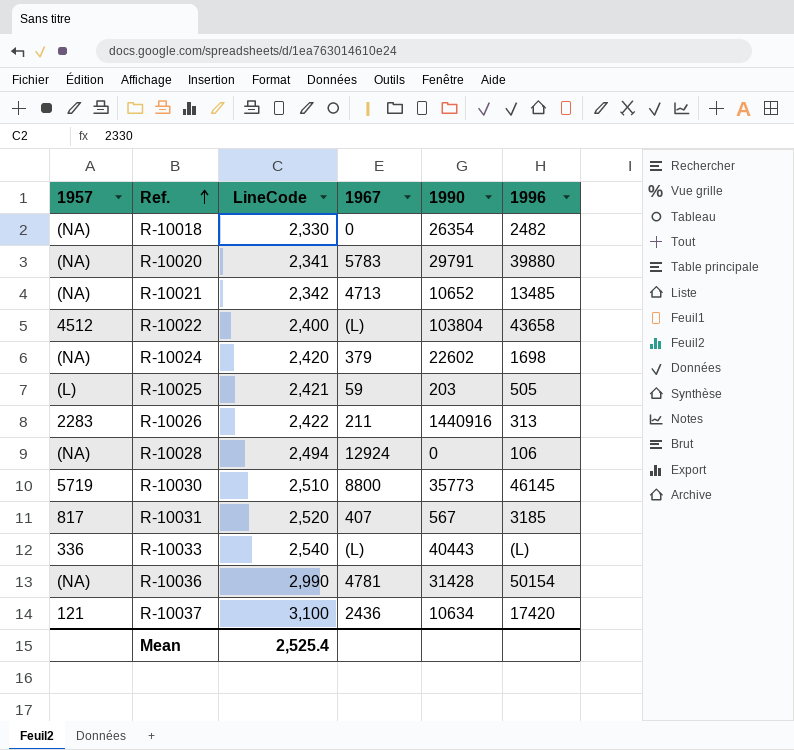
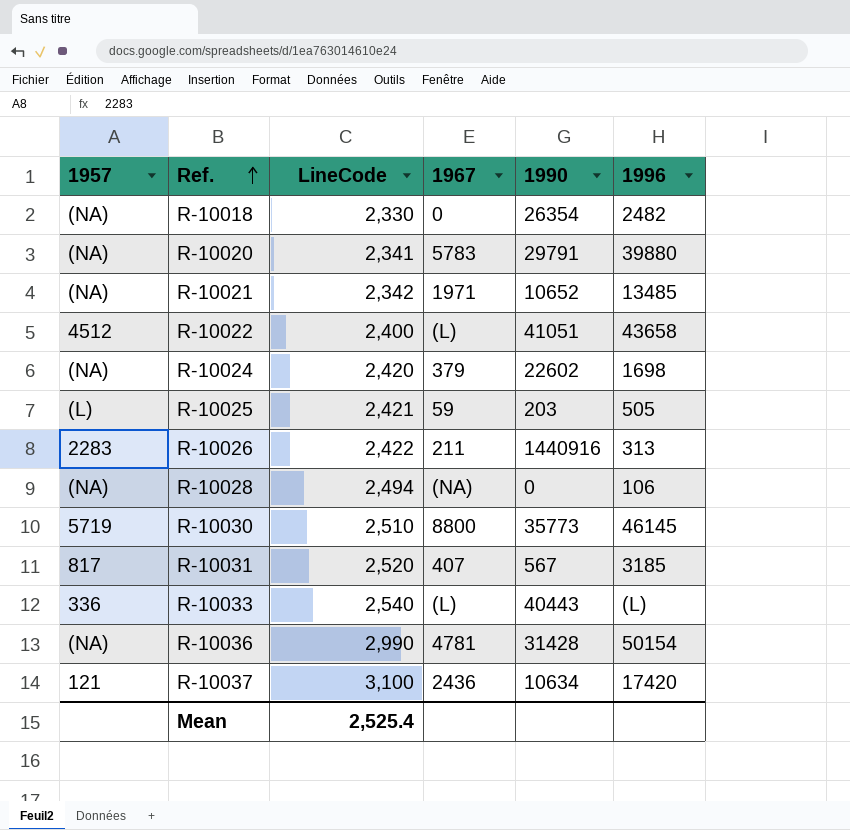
R-10021 | 1967: 4713 -> 1971
R-10022 | 1990: 103804 -> 41051
R-10028 | 1967: 12924 -> (NA)

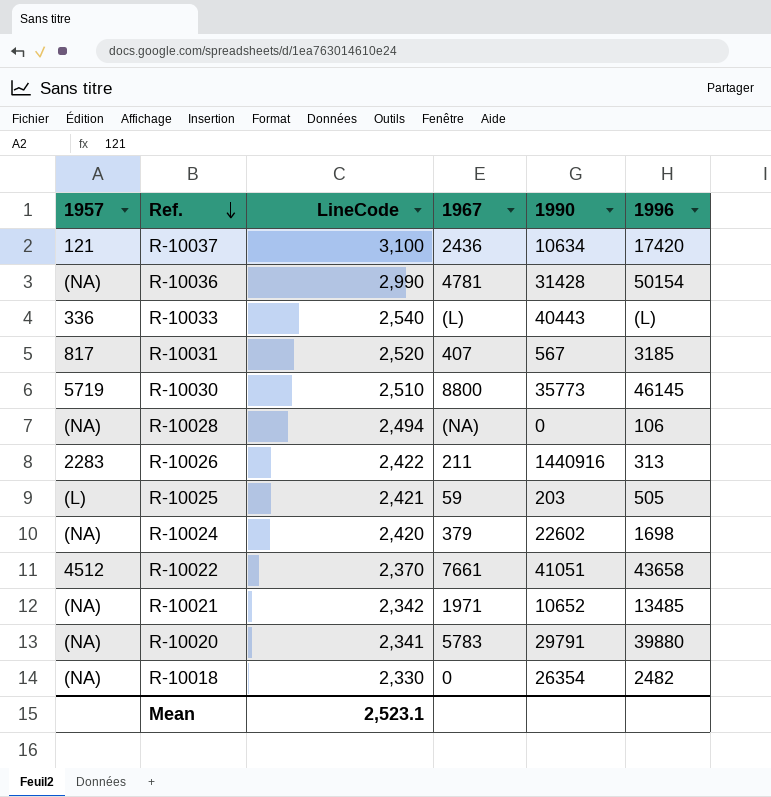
row order: Ref. ascending -> Ref. descending
R-10022 | LineCode: 2,400 -> 2,370
R-10022 | 1967: (L) -> 7661
Mean | LineCode: 2,525.4 -> 2,523.1

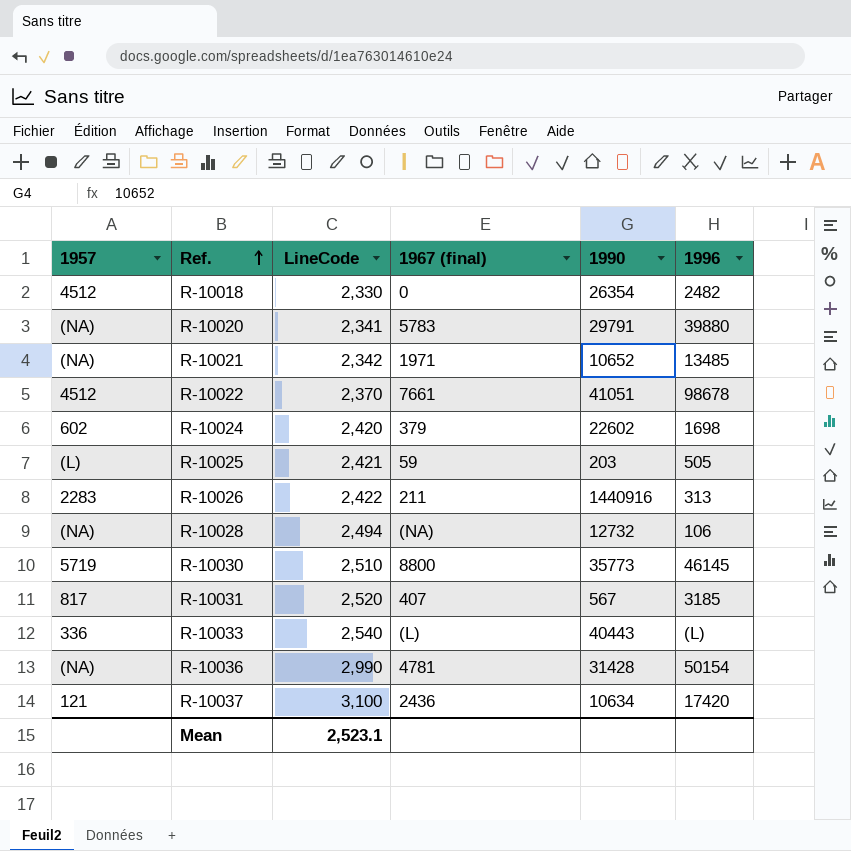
row order: Ref. descending -> Ref. ascending
column name: 1967 -> 1967 (final)
R-10018 | 1957: (NA) -> 4512
R-10022 | 1996: 43658 -> 98678
R-10024 | 1957: (NA) -> 602
R-10028 | 1990: 0 -> 12732

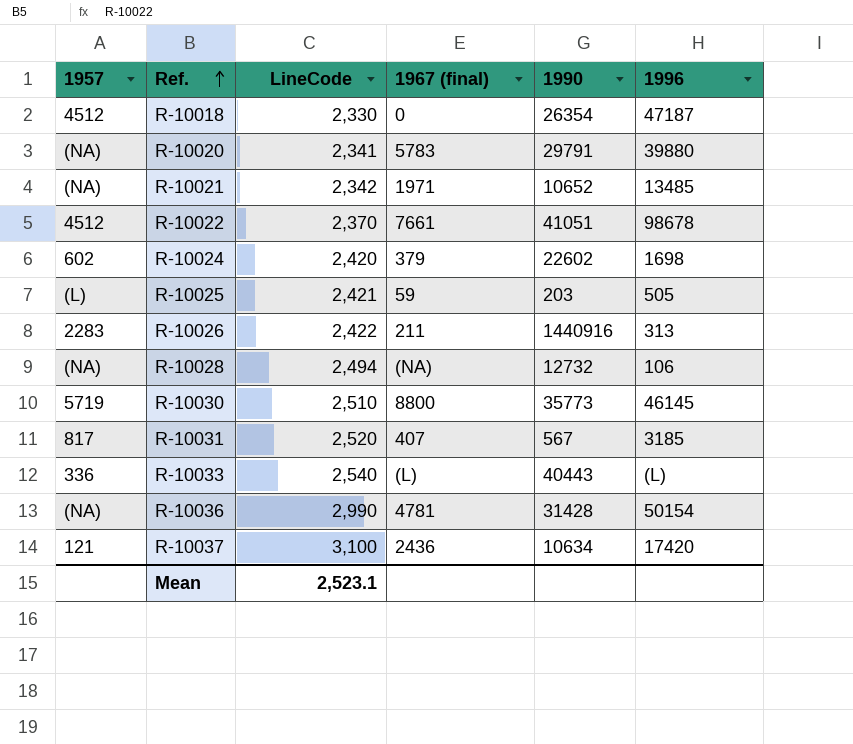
R-10018 | 1996: 2482 -> 47187

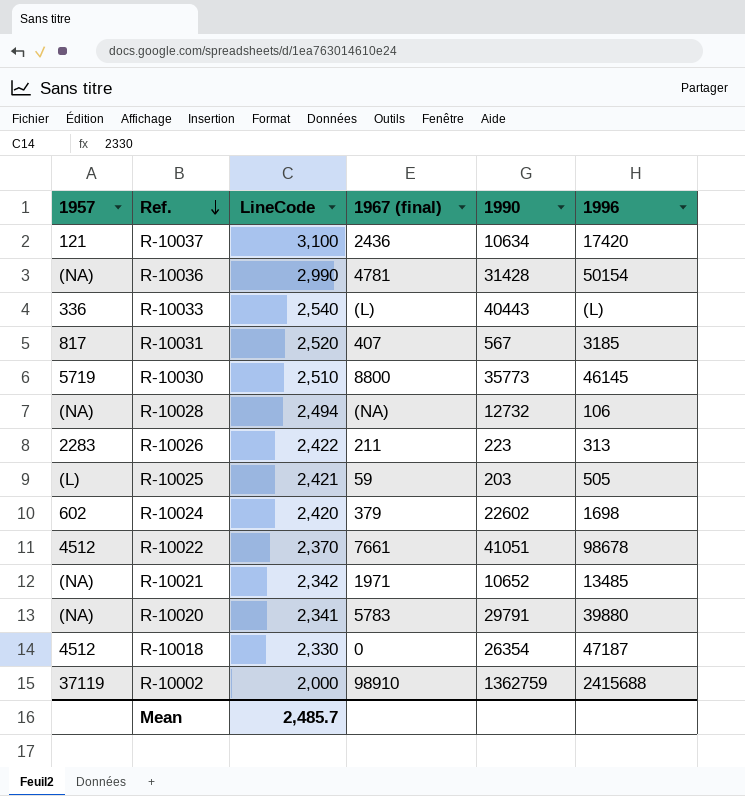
row order: Ref. ascending -> Ref. descending
R-10026 | 1990: 1440916 -> 223
row R-10002: none -> 37119 | 2,000 | 98910 | 1362759 | 2415688
Mean | LineCode: 2,523.1 -> 2,485.7

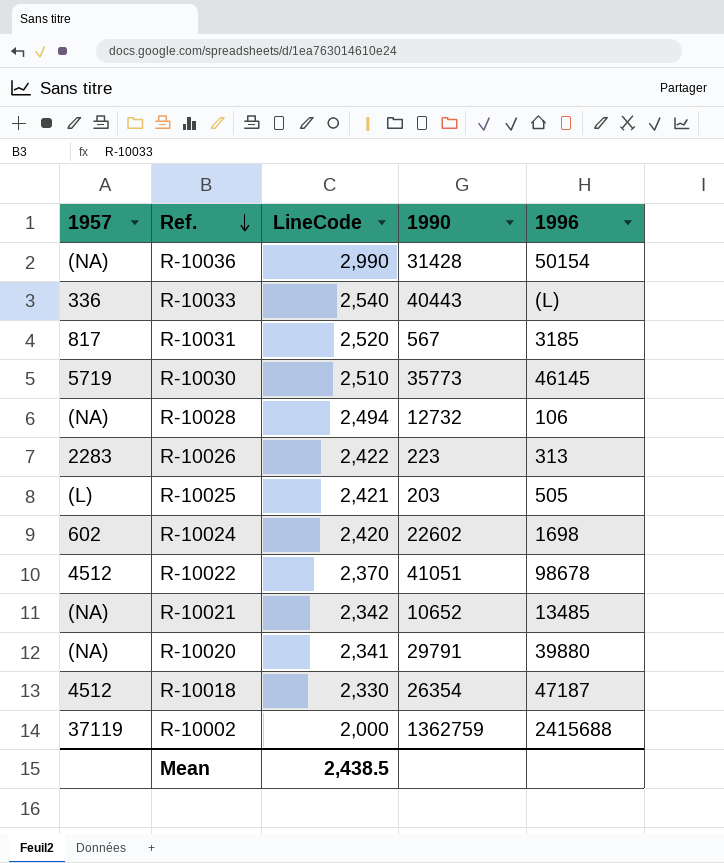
column 1967 (final) | position: 4 -> none
row R-10037: 121 | 3,100 | 2436 | 10634 | 17420 -> none
Mean | LineCode: 2,485.7 -> 2,438.5

